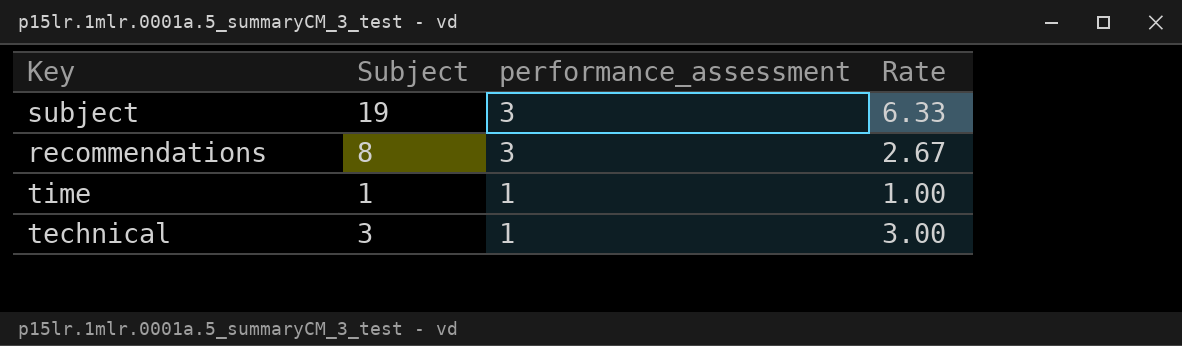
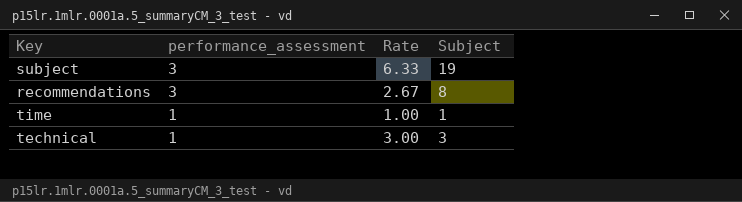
column Subject | position: 2 -> 4

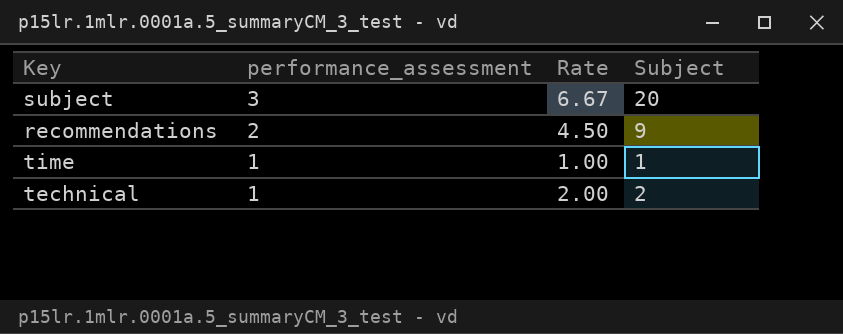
subject | Rate: 6.33 -> 6.67
subject | Subject: 19 -> 20
recommendations | performance_assessment: 3 -> 2
recommendations | Rate: 2.67 -> 4.50
recommendations | Subject: 8 -> 9
technical | Rate: 3.00 -> 2.00
technical | Subject: 3 -> 2

